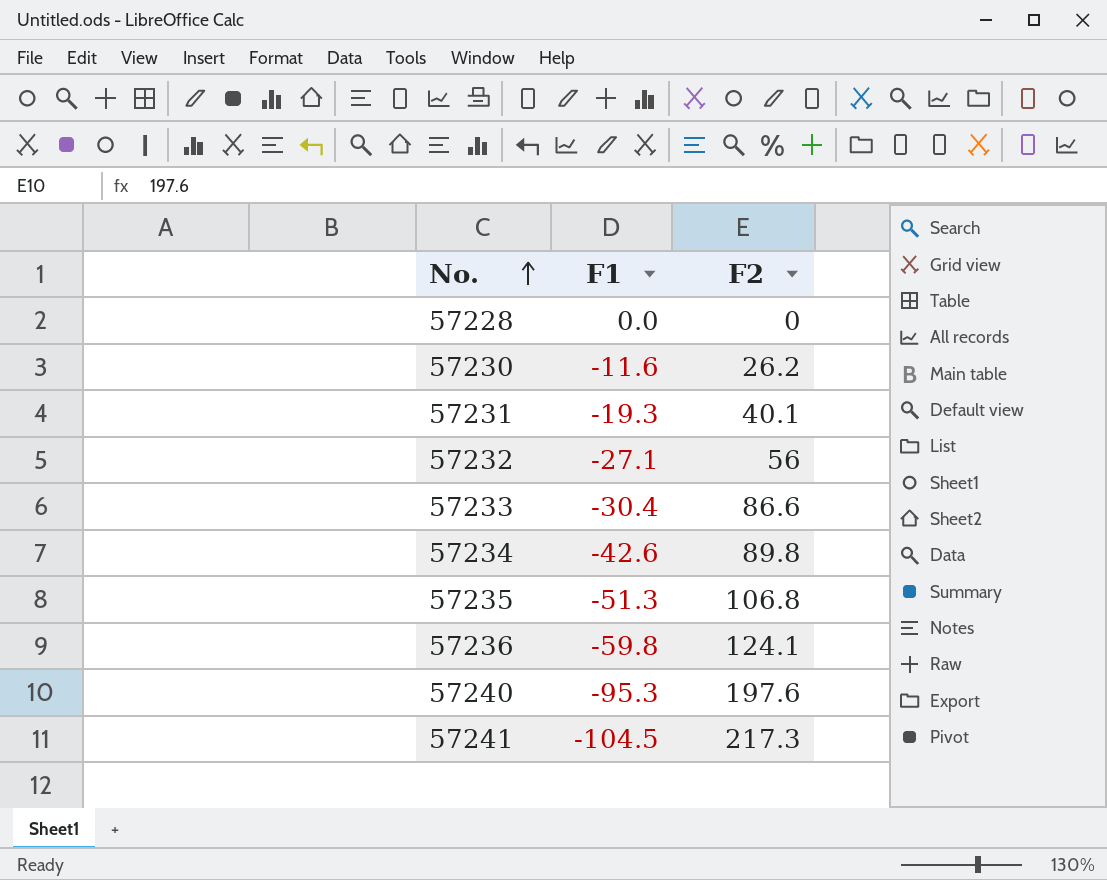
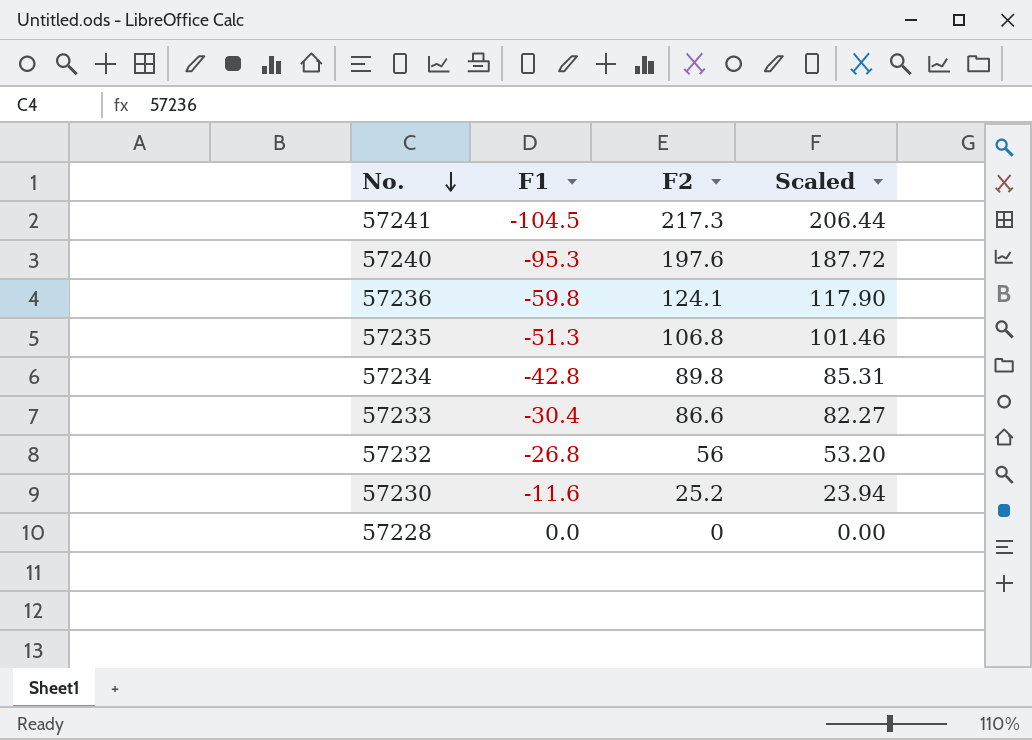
row order: No. ascending -> No. descending
column Scaled | formula: none -> [F2] * 0.95
row 57231: -19.3 | 40.1 -> none
57234 | F1: -42.6 -> -42.8
57232 | F1: -27.1 -> -26.8
57230 | F2: 26.2 -> 25.2

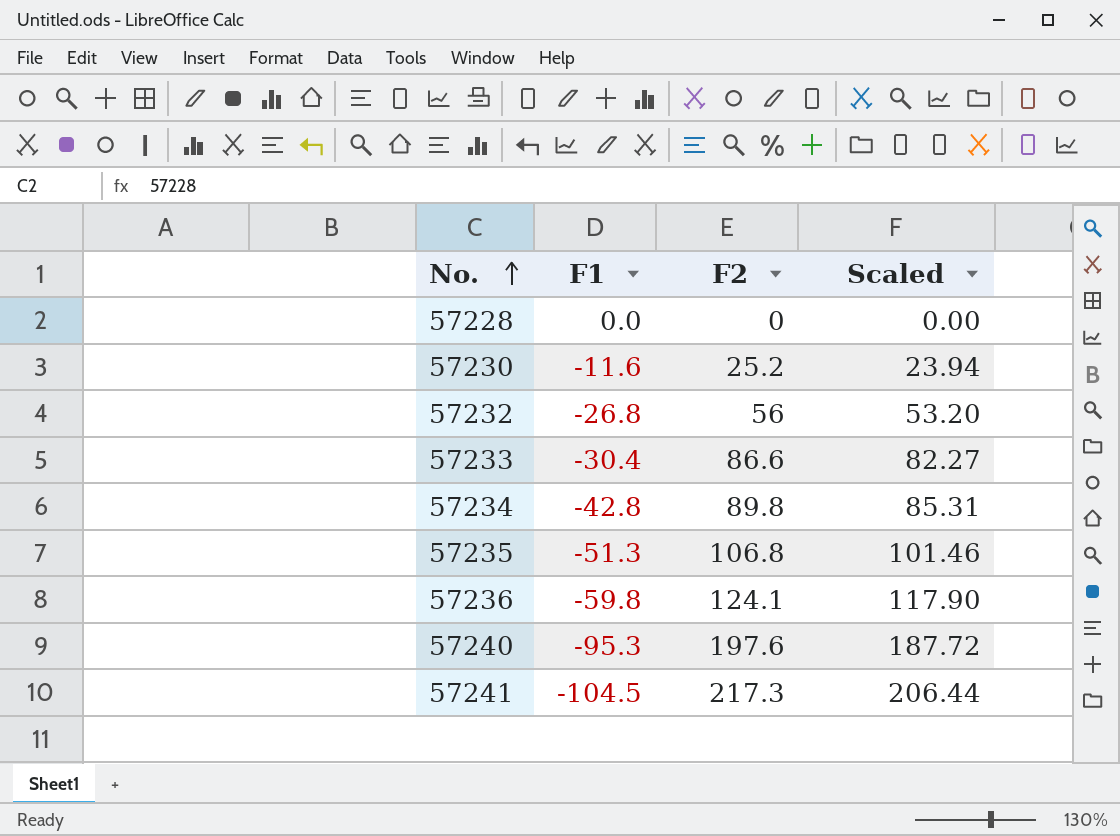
row order: No. descending -> No. ascending

